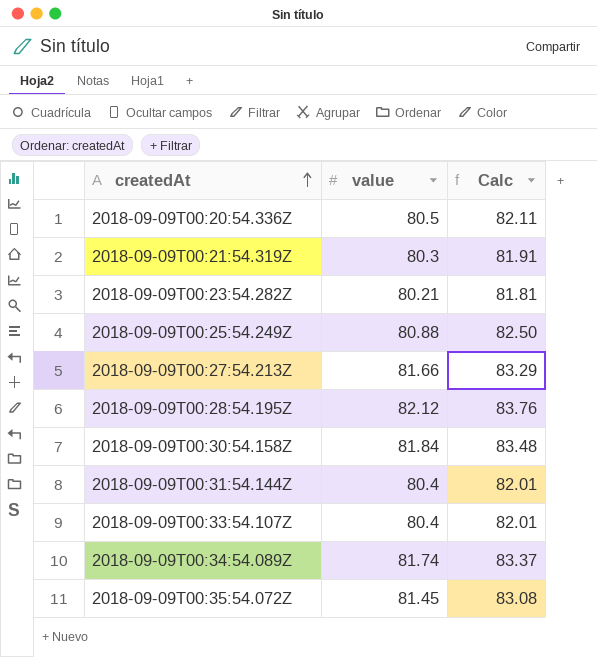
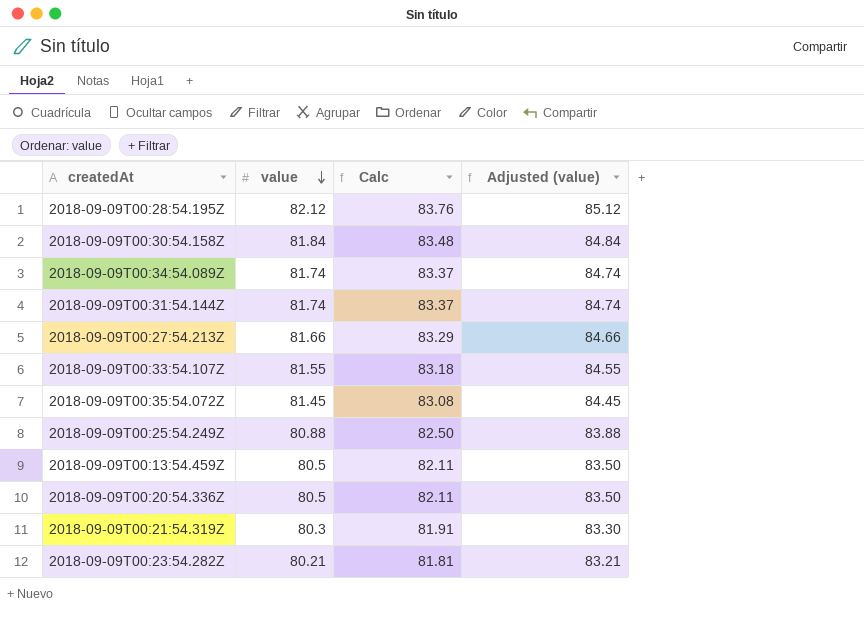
row order: createdAt ascending -> value descending
column Adjusted (value) | formula: none -> [value] + 3
2018-09-09T00:31:54.144Z | value: 80.4 -> 81.74
2018-09-09T00:31:54.144Z | Calc: 82.01 -> 83.37
2018-09-09T00:33:54.107Z | value: 80.4 -> 81.55
2018-09-09T00:33:54.107Z | Calc: 82.01 -> 83.18
row 2018-09-09T00:13:54.459Z: none -> 80.5 | 82.11 | 83.50

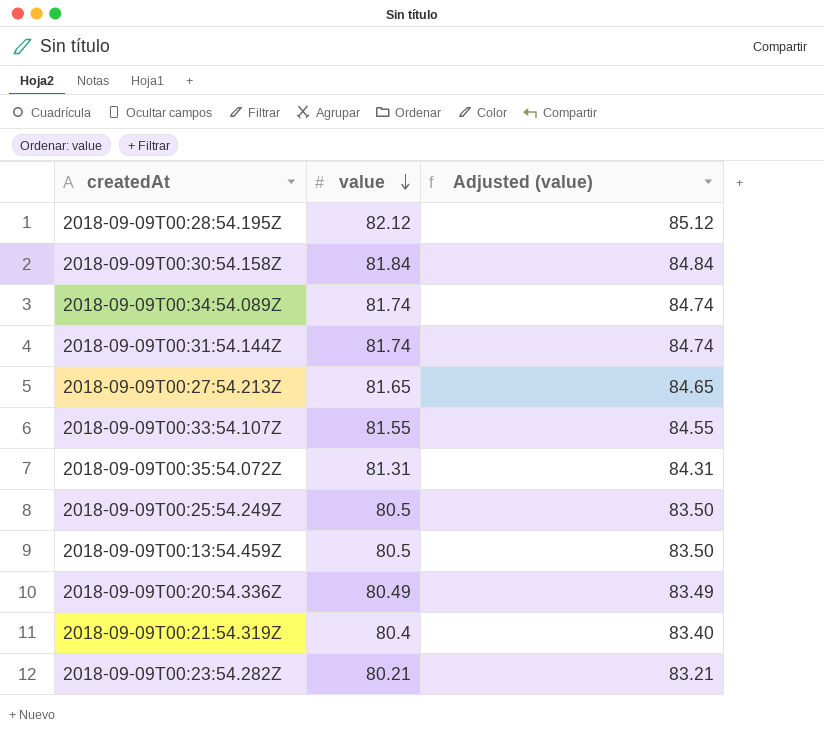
column Calc | formula: [value] * 1.02 -> none
2018-09-09T00:27:54.213Z | value: 81.66 -> 81.65
2018-09-09T00:27:54.213Z | Adjusted (value): 84.66 -> 84.65
2018-09-09T00:35:54.072Z | value: 81.45 -> 81.31
2018-09-09T00:35:54.072Z | Adjusted (value): 84.45 -> 84.31
2018-09-09T00:25:54.249Z | value: 80.88 -> 80.5
2018-09-09T00:25:54.249Z | Adjusted (value): 83.88 -> 83.50
2018-09-09T00:20:54.336Z | value: 80.5 -> 80.49
2018-09-09T00:20:54.336Z | Adjusted (value): 83.50 -> 83.49
2018-09-09T00:21:54.319Z | value: 80.3 -> 80.4
2018-09-09T00:21:54.319Z | Adjusted (value): 83.30 -> 83.40

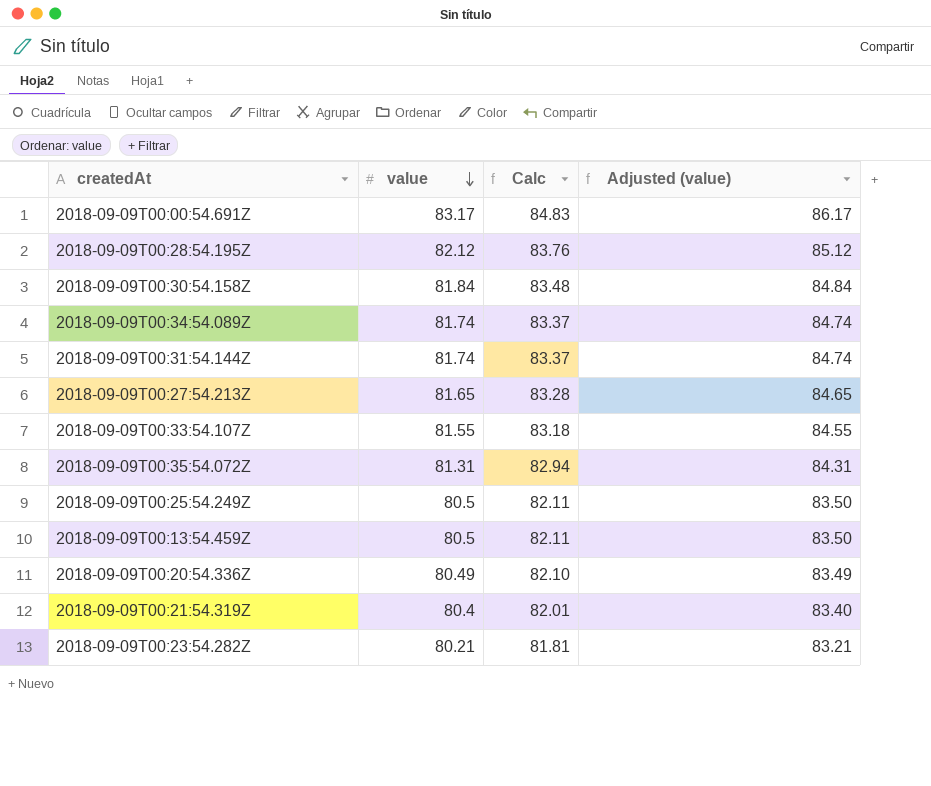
column Calc | formula: none -> [value] * 1.02
row 2018-09-09T00:00:54.691Z: none -> 83.17 | 84.83 | 86.17

